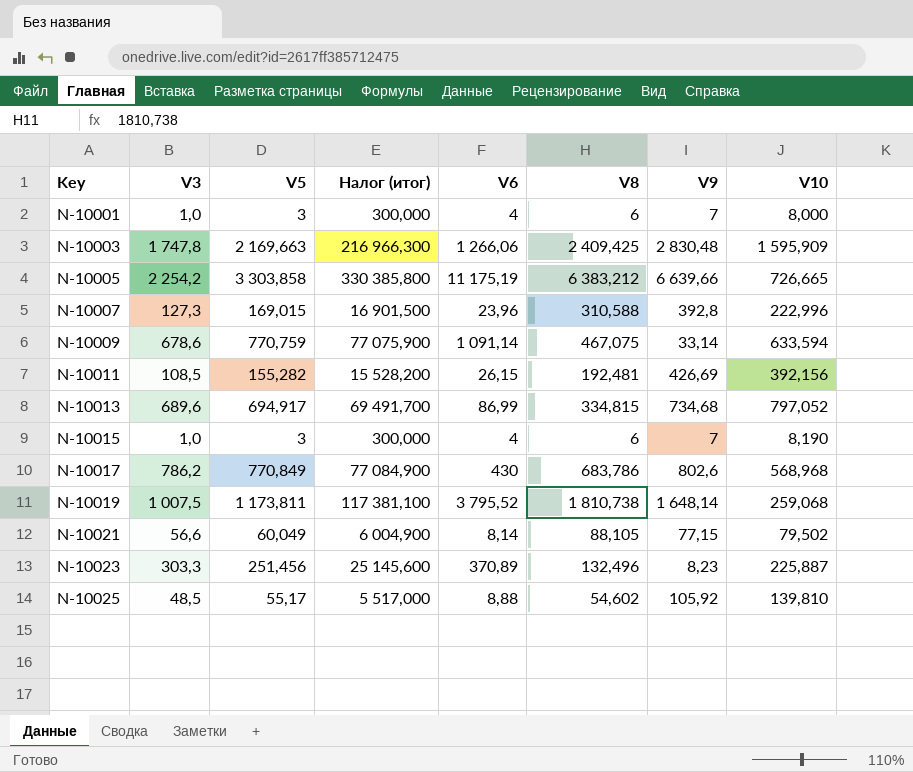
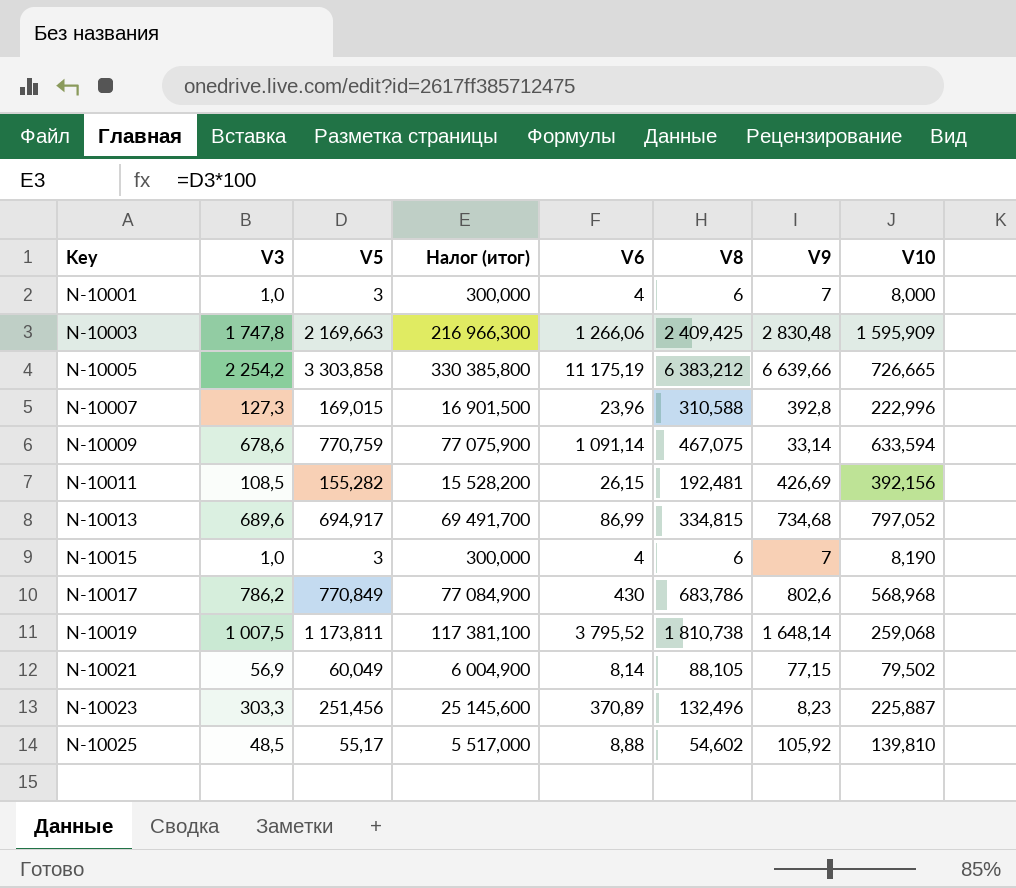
N-10021 | V3: 56,6 -> 56,9

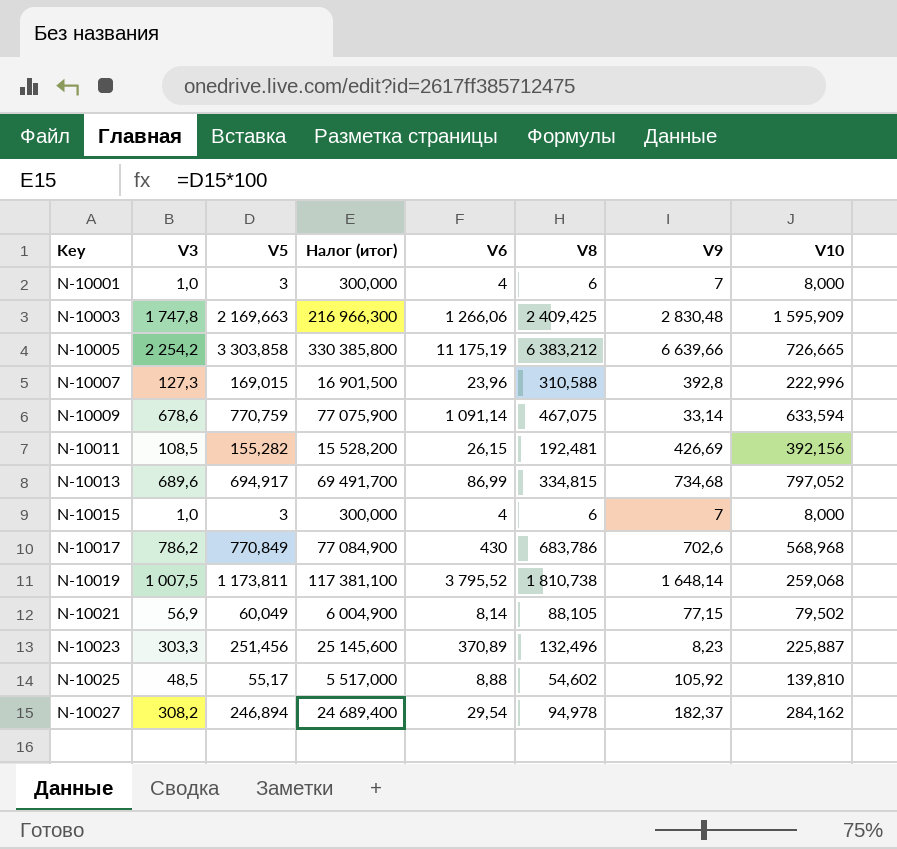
N-10015 | V10: 8,190 -> 8,000
N-10017 | V9: 802,6 -> 702,6
row N-10027: none -> 308,2 | 246,894 | 24 689,400 | 29,54 | 94,978 | 182,37 | 284,162

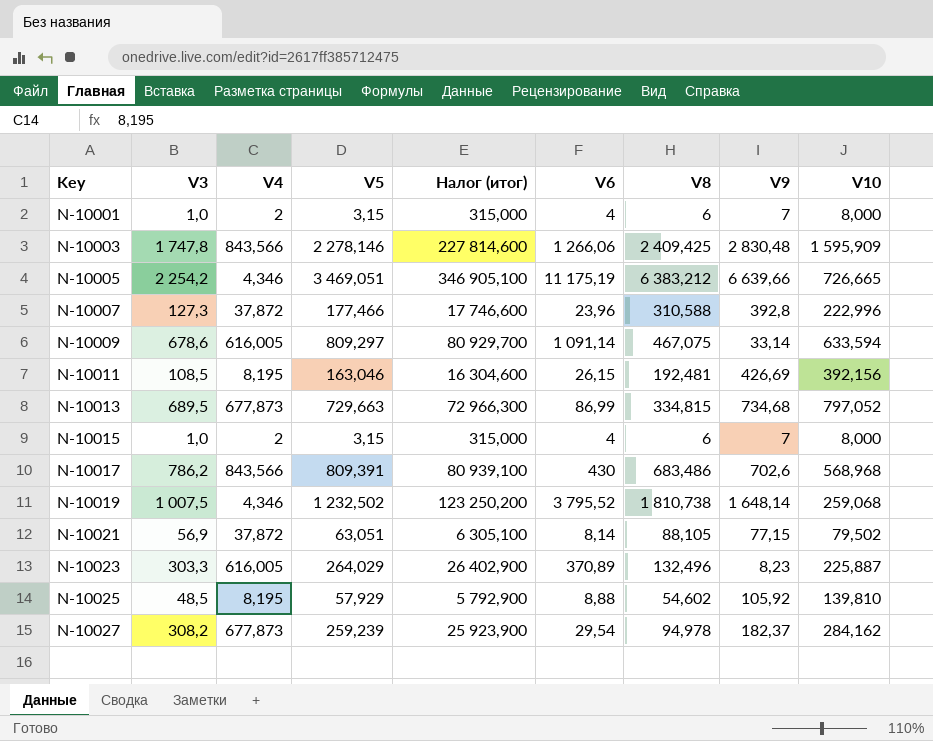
column V4 | position: none -> 3
N-10001 | V5: 3 -> 3,15
N-10001 | Налог (итог): 300,000 -> 315,000
N-10003 | V5: 2 169,663 -> 2 278,146
N-10003 | Налог (итог): 216 966,300 -> 227 814,600
N-10005 | V5: 3 303,858 -> 3 469,051
N-10005 | Налог (итог): 330 385,800 -> 346 905,100
N-10007 | V5: 169,015 -> 177,466
N-10007 | Налог (итог): 16 901,500 -> 17 746,600
N-10009 | V5: 770,759 -> 809,297
N-10009 | Налог (итог): 77 075,900 -> 80 929,700
N-10011 | V5: 155,282 -> 163,046
N-10011 | Налог (итог): 15 528,200 -> 16 304,600
N-10013 | V3: 689,6 -> 689,5
N-10013 | V5: 694,917 -> 729,663
N-10013 | Налог (итог): 69 491,700 -> 72 966,300
N-10015 | V5: 3 -> 3,15
N-10015 | Налог (итог): 300,000 -> 315,000
N-10017 | V5: 770,849 -> 809,391
N-10017 | Налог (итог): 77 084,900 -> 80 939,100
N-10017 | V8: 683,786 -> 683,486
N-10019 | V5: 1 173,811 -> 1 232,502
N-10019 | Налог (итог): 117 381,100 -> 123 250,200
N-10021 | V5: 60,049 -> 63,051
N-10021 | Налог (итог): 6 004,900 -> 6 305,100
N-10023 | V5: 251,456 -> 264,029
N-10023 | Налог (итог): 25 145,600 -> 26 402,900
N-10025 | V5: 55,17 -> 57,929
N-10025 | Налог (итог): 5 517,000 -> 5 792,900
N-10027 | V5: 246,894 -> 259,239
N-10027 | Налог (итог): 24 689,400 -> 25 923,900

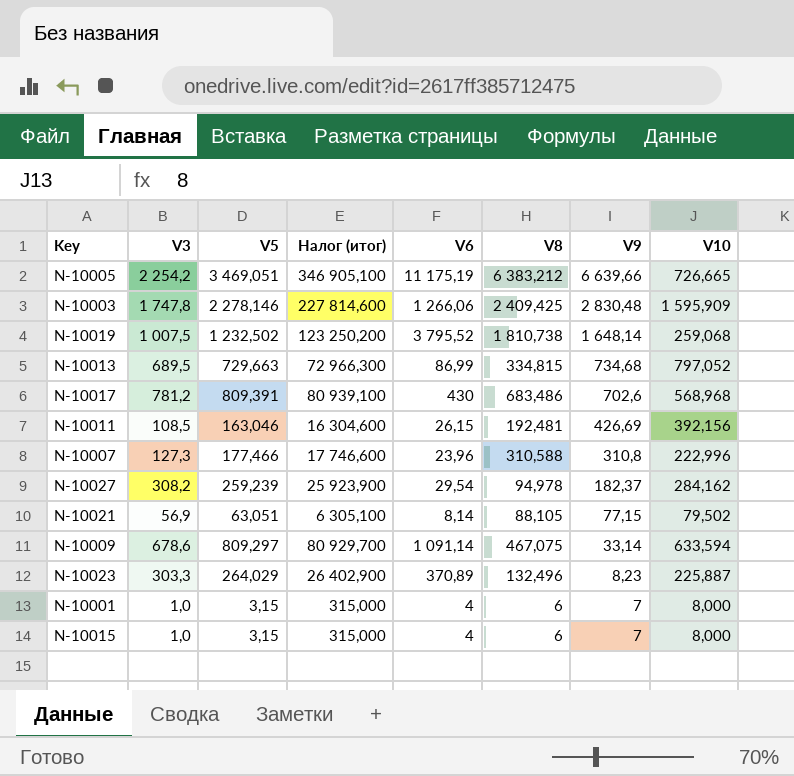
row order: Key ascending -> V9 descending
column V4 | position: 3 -> none
row N-10025: 48,5 | 8,195 | 57,929 | 5 792,900 | 8,88 | 54,602 | 105,92 | 139,810 -> none
N-10017 | V3: 786,2 -> 781,2
N-10007 | V9: 392,8 -> 310,8

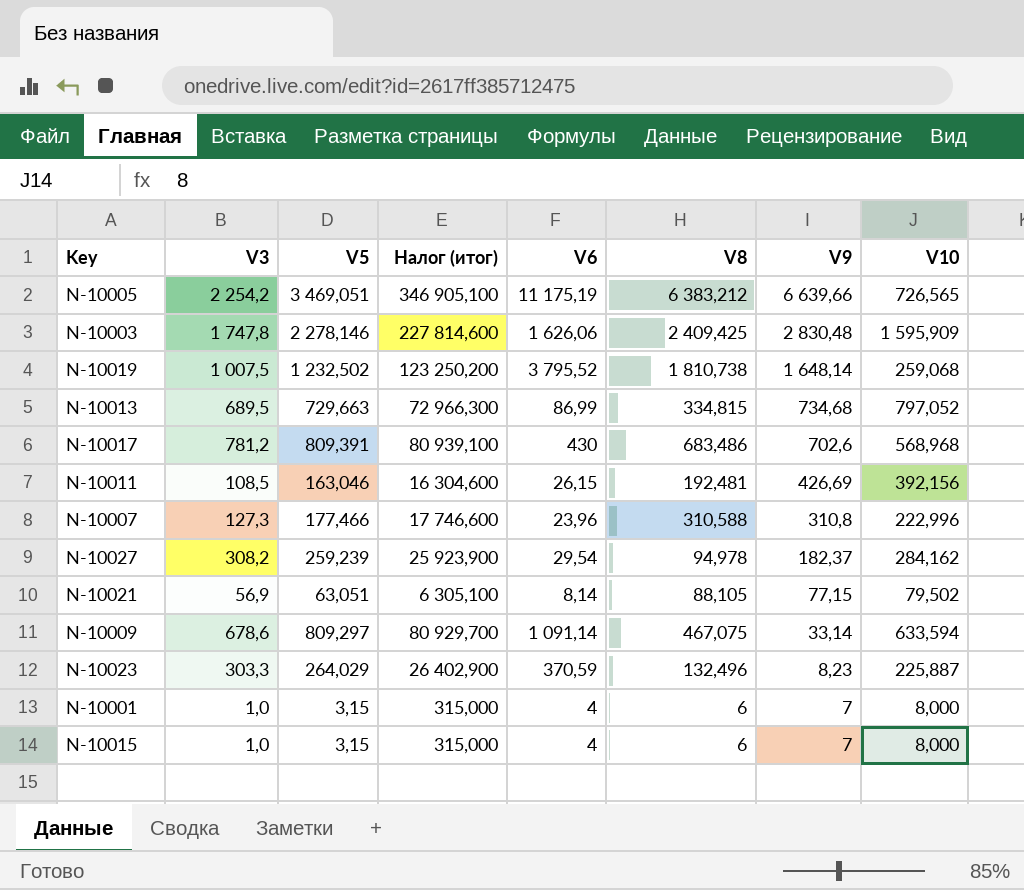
N-10005 | V10: 726,665 -> 726,565
N-10003 | V6: 1 266,06 -> 1 626,06
N-10023 | V6: 370,89 -> 370,59

